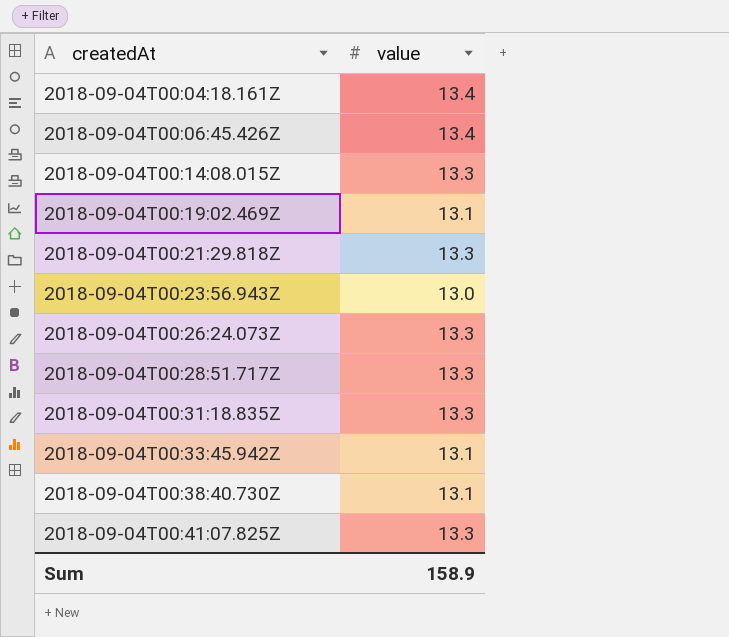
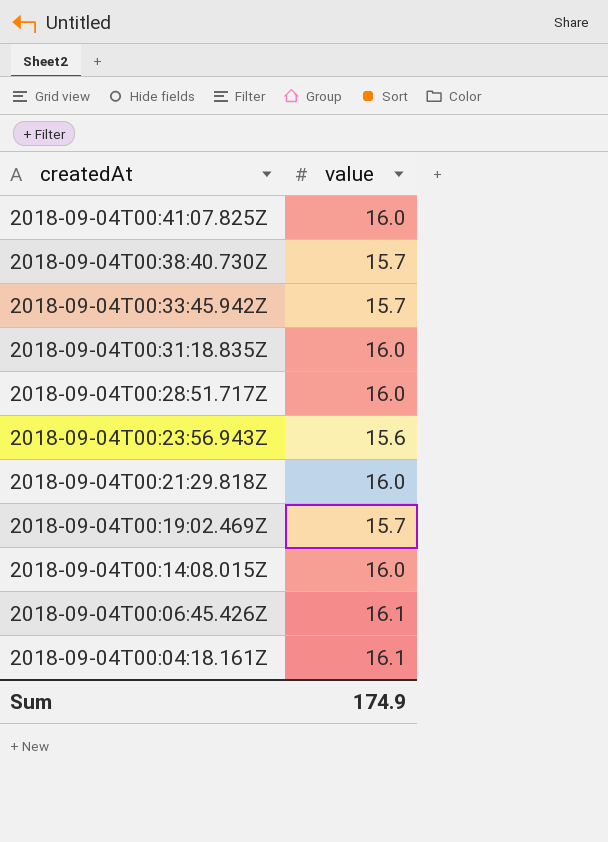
row order: createdAt ascending -> createdAt descending
row 2018-09-04T00:26:24.073Z: 13.3 -> none
2018-09-04T00:41:07.825Z | value: 13.3 -> 16.0
2018-09-04T00:38:40.730Z | value: 13.1 -> 15.7
2018-09-04T00:33:45.942Z | value: 13.1 -> 15.7
2018-09-04T00:31:18.835Z | value: 13.3 -> 16.0
2018-09-04T00:28:51.717Z | value: 13.3 -> 16.0
2018-09-04T00:23:56.943Z | value: 13.0 -> 15.6
2018-09-04T00:21:29.818Z | value: 13.3 -> 16.0
2018-09-04T00:19:02.469Z | value: 13.1 -> 15.7
2018-09-04T00:14:08.015Z | value: 13.3 -> 16.0
2018-09-04T00:06:45.426Z | value: 13.4 -> 16.1
2018-09-04T00:04:18.161Z | value: 13.4 -> 16.1
Sum | value: 158.9 -> 174.9

